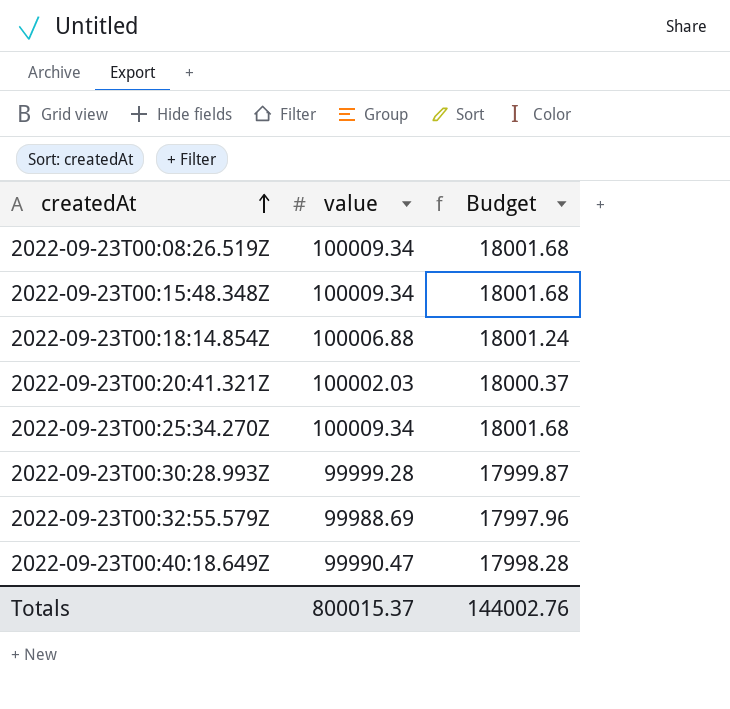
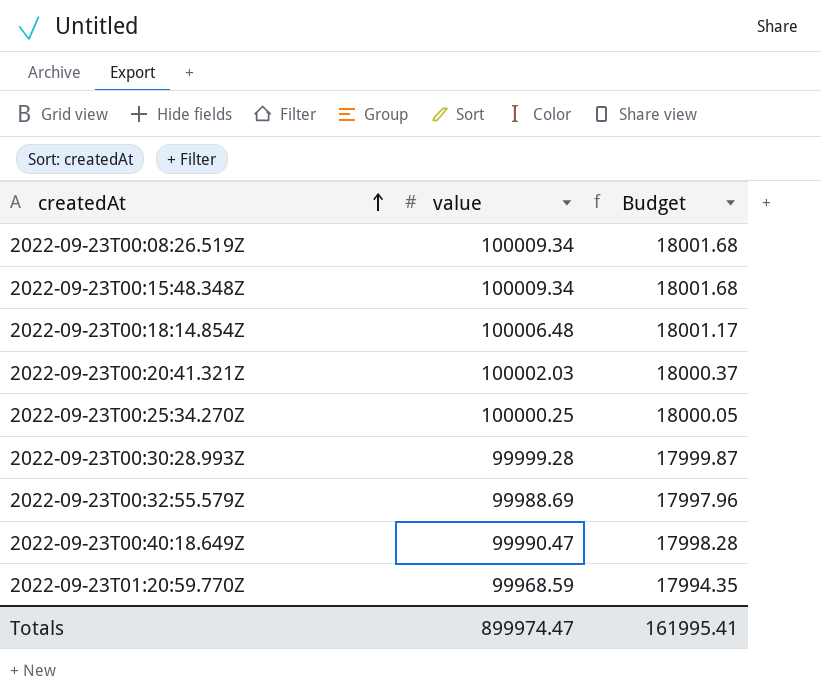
2022-09-23T00:18:14.854Z | value: 100006.88 -> 100006.48
2022-09-23T00:18:14.854Z | Budget: 18001.24 -> 18001.17
2022-09-23T00:25:34.270Z | value: 100009.34 -> 100000.25
2022-09-23T00:25:34.270Z | Budget: 18001.68 -> 18000.05
row 2022-09-23T01:20:59.770Z: none -> 99968.59 | 17994.35
Totals | value: 800015.37 -> 899974.47
Totals | Budget: 144002.76 -> 161995.41

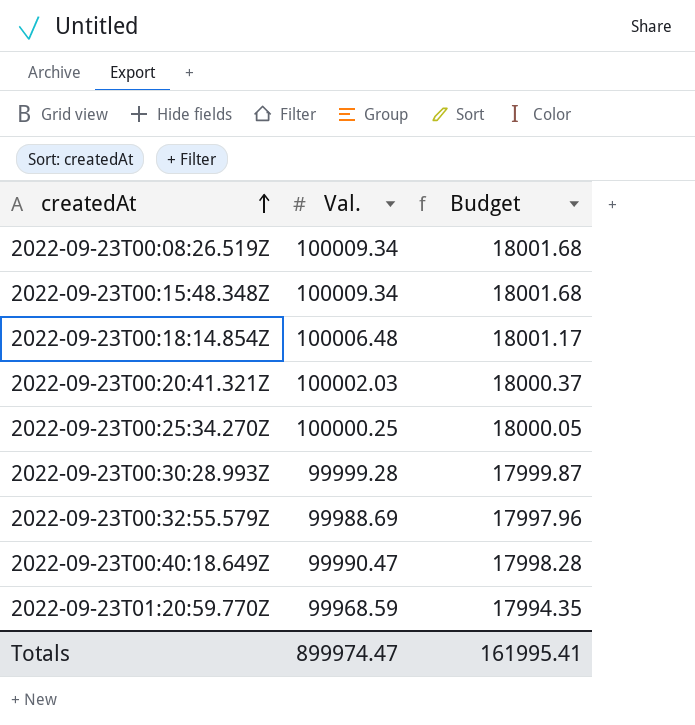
column name: value -> Val.

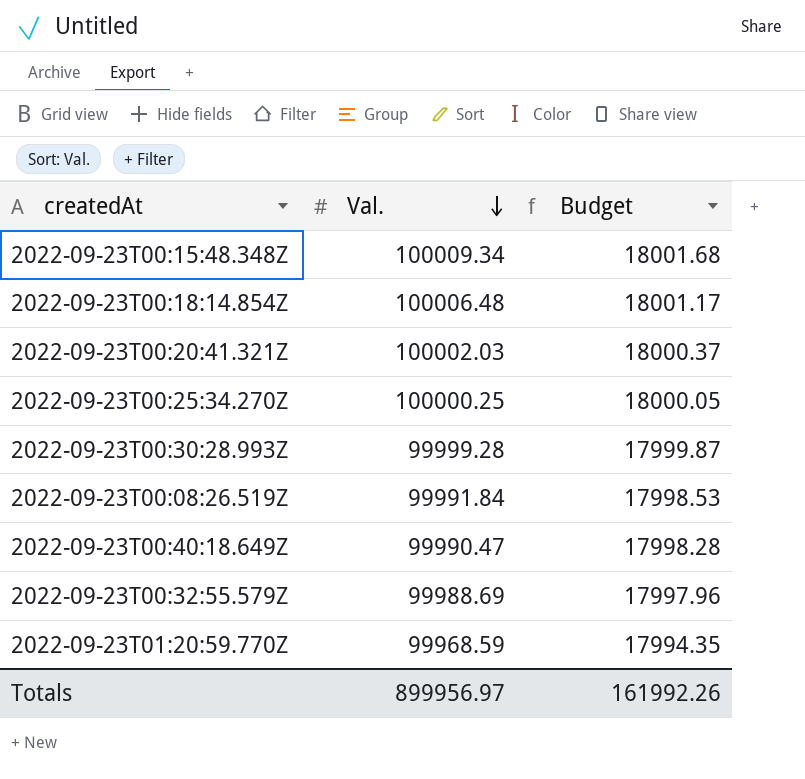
row order: createdAt ascending -> Val. descending
2022-09-23T00:08:26.519Z | Val.: 100009.34 -> 99991.84
2022-09-23T00:08:26.519Z | Budget: 18001.68 -> 17998.53
Totals | Val.: 899974.47 -> 899956.97
Totals | Budget: 161995.41 -> 161992.26

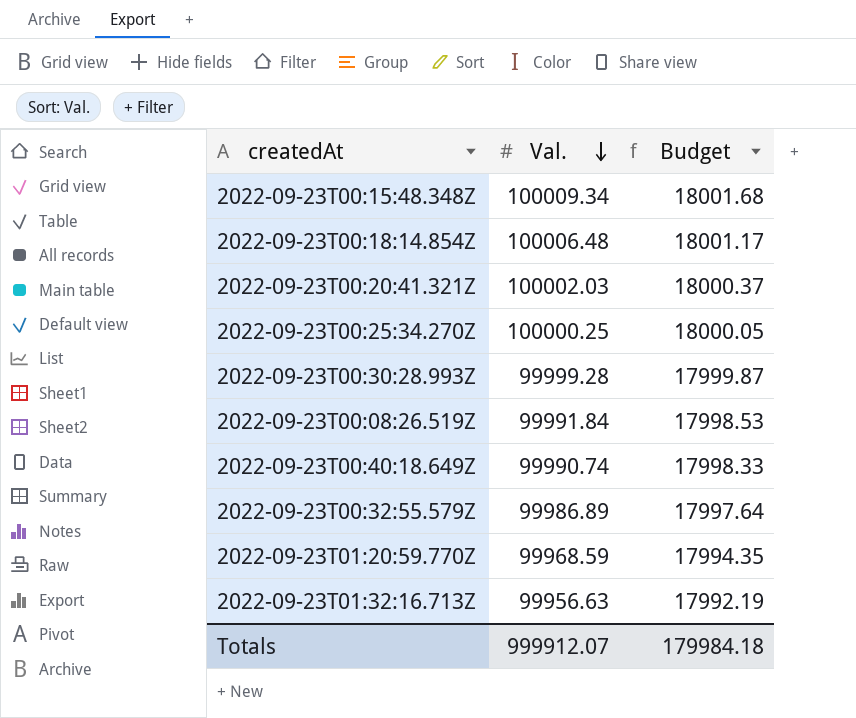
2022-09-23T00:40:18.649Z | Val.: 99990.47 -> 99990.74
2022-09-23T00:40:18.649Z | Budget: 17998.28 -> 17998.33
2022-09-23T00:32:55.579Z | Val.: 99988.69 -> 99986.89
2022-09-23T00:32:55.579Z | Budget: 17997.96 -> 17997.64
row 2022-09-23T01:32:16.713Z: none -> 99956.63 | 17992.19
Totals | Val.: 899956.97 -> 999912.07
Totals | Budget: 161992.26 -> 179984.18

